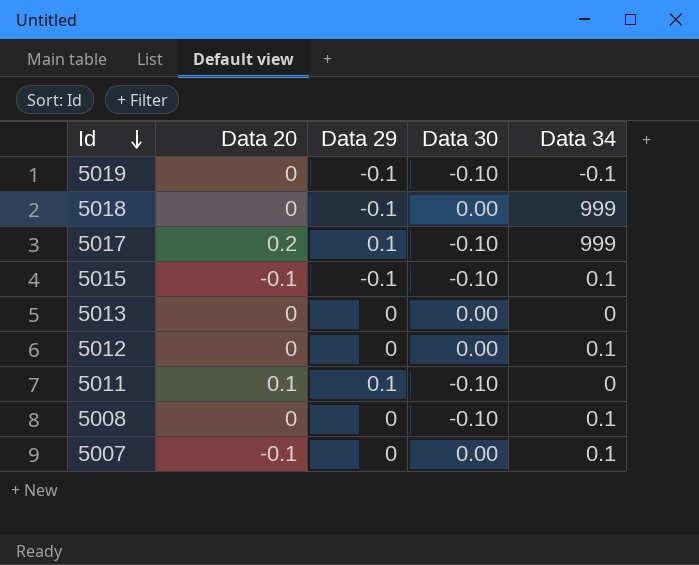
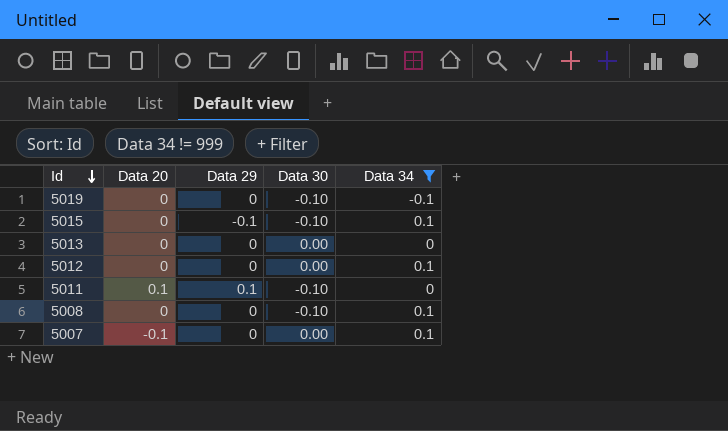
filter: none -> Data 34 != 999
5019 | Data 29: -0.1 -> 0
5015 | Data 20: -0.1 -> 0

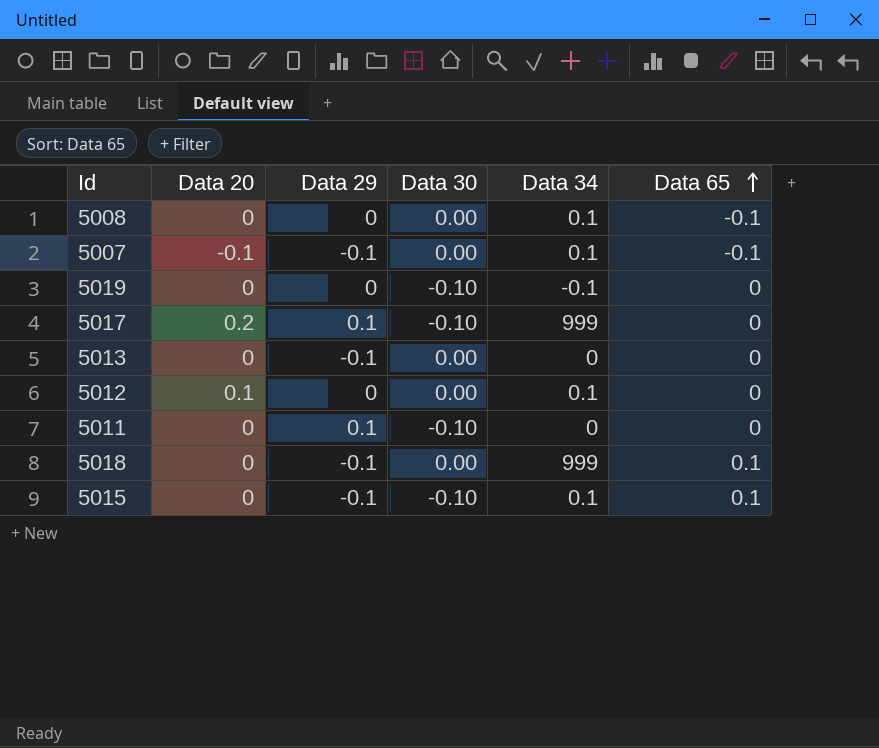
filter: Data 34 != 999 -> none
row order: Id descending -> Data 65 ascending
column Data 65 | position: none -> 6
5008 | Data 30: -0.10 -> 0.00
5007 | Data 29: 0 -> -0.1
5013 | Data 29: 0 -> -0.1
5012 | Data 20: 0 -> 0.1
5011 | Data 20: 0.1 -> 0

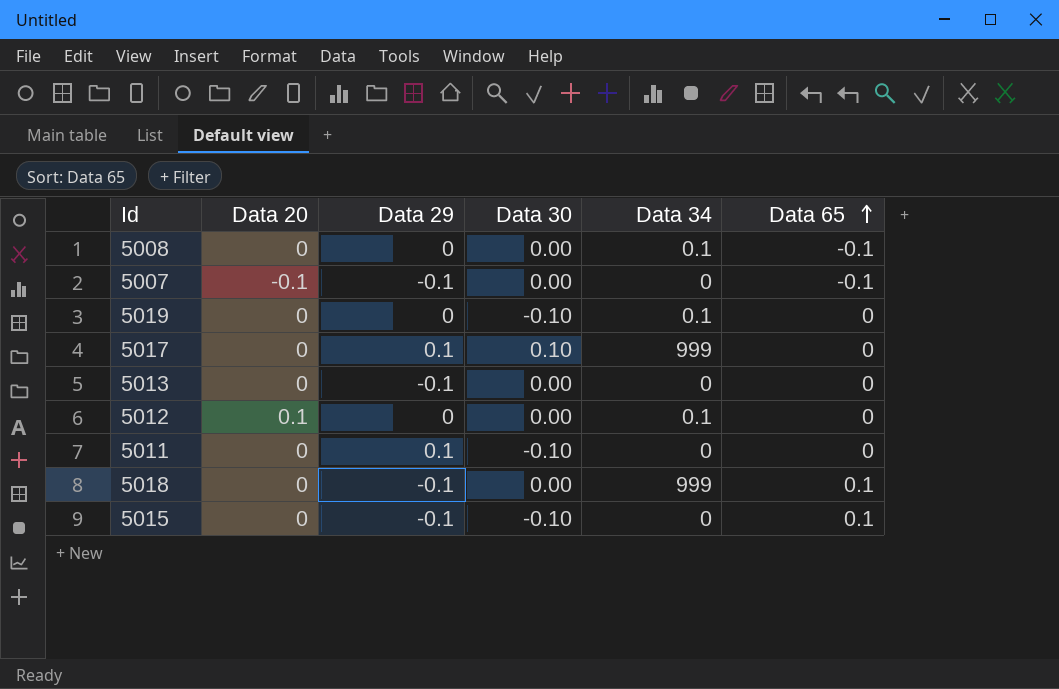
5007 | Data 34: 0.1 -> 0
5019 | Data 34: -0.1 -> 0.1
5017 | Data 20: 0.2 -> 0
5017 | Data 30: -0.10 -> 0.10
5015 | Data 34: 0.1 -> 0

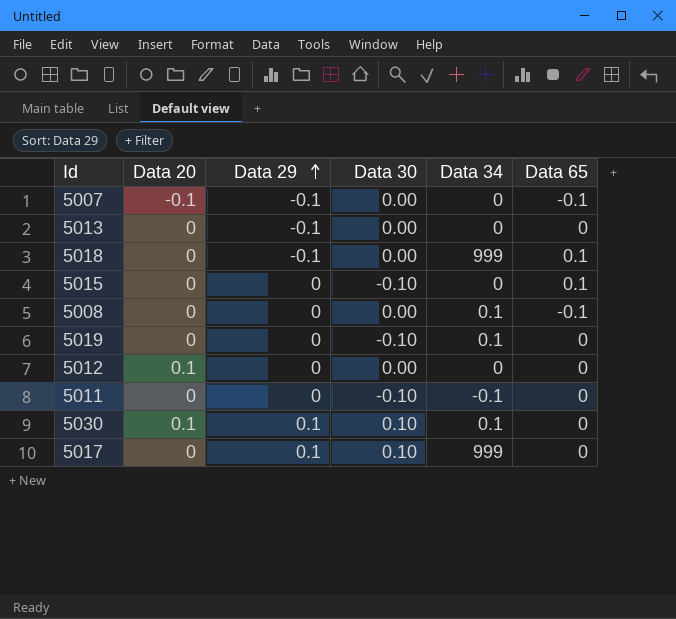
row order: Data 65 ascending -> Data 29 ascending
5015 | Data 29: -0.1 -> 0
5012 | Data 34: 0.1 -> 0
5011 | Data 29: 0.1 -> 0
5011 | Data 34: 0 -> -0.1
row 5030: none -> 0.1 | 0.1 | 0.10 | 0.1 | 0

